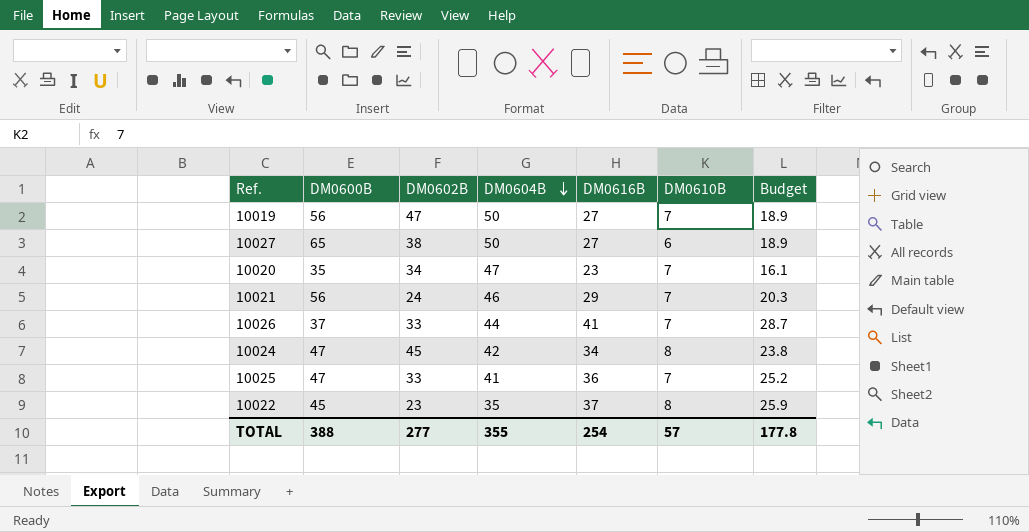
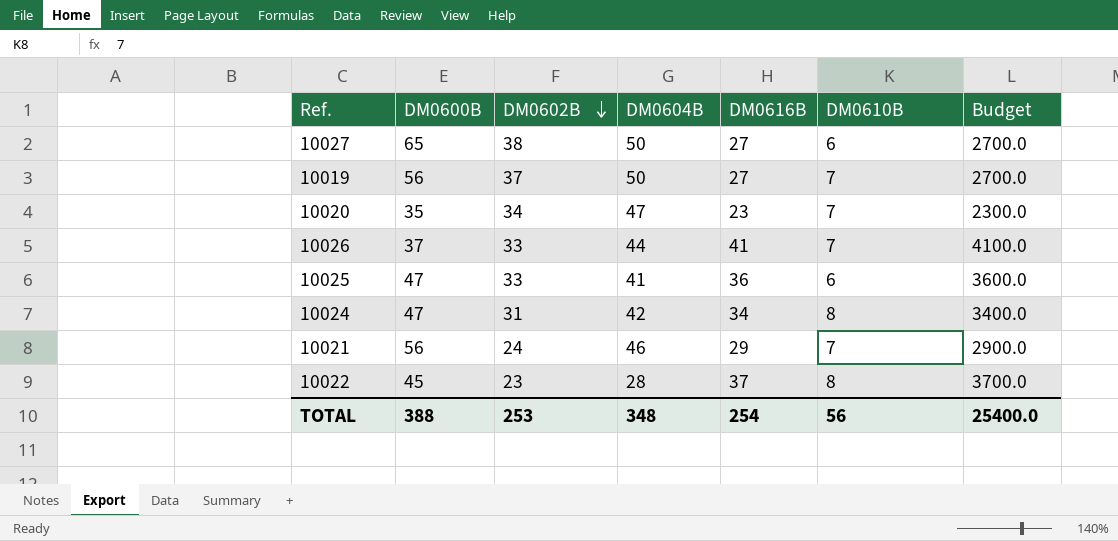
row order: DM0604B descending -> DM0602B descending
column Budget | formula: [DM0616B] * 0.7 -> [DM0616B] * 100
10019 | DM0602B: 47 -> 37
10025 | DM0610B: 7 -> 6
10024 | DM0602B: 45 -> 31
10022 | DM0604B: 35 -> 28
TOTAL | DM0602B: 277 -> 253
TOTAL | DM0604B: 355 -> 348
TOTAL | DM0610B: 57 -> 56
TOTAL | Budget: 177.8 -> 25400.0

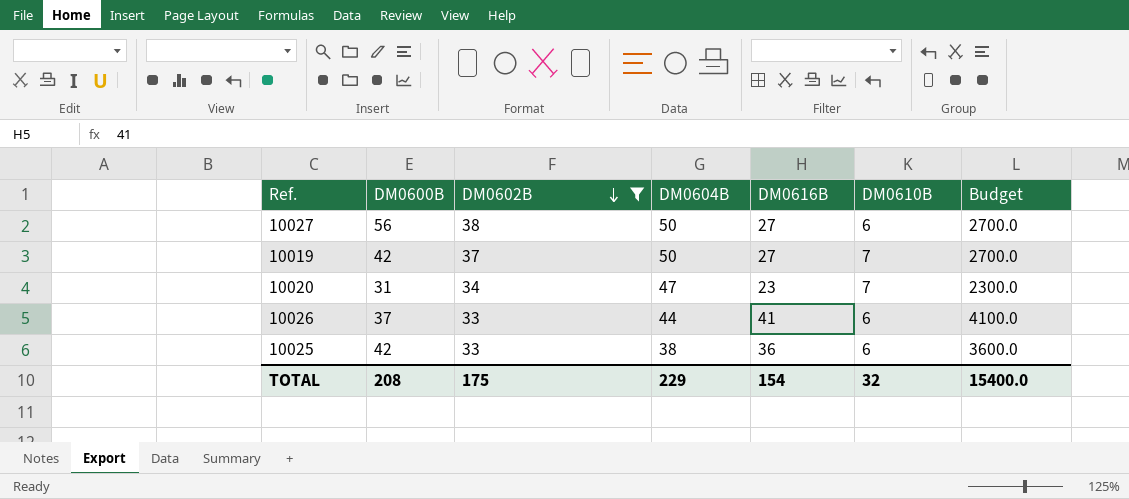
filter: none -> DM0602B >= 33
10027 | DM0600B: 65 -> 56
10019 | DM0600B: 56 -> 42
10020 | DM0600B: 35 -> 31
10026 | DM0610B: 7 -> 6
10025 | DM0600B: 47 -> 42
10025 | DM0604B: 41 -> 38
TOTAL | DM0600B: 388 -> 208
TOTAL | DM0602B: 253 -> 175
TOTAL | DM0604B: 348 -> 229
TOTAL | DM0616B: 254 -> 154
TOTAL | DM0610B: 56 -> 32
TOTAL | Budget: 25400.0 -> 15400.0

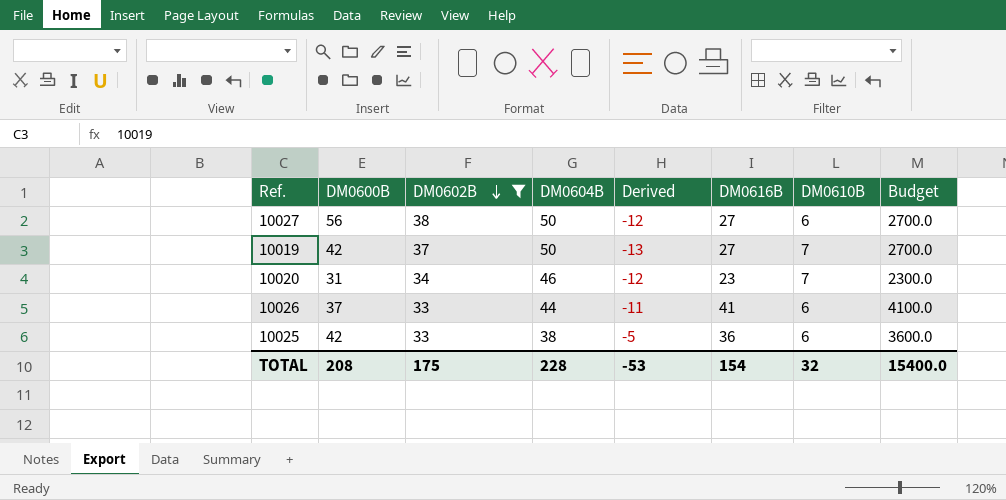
column Derived | formula: none -> [DM0602B] - [DM0604B]
10020 | DM0604B: 47 -> 46
TOTAL | DM0604B: 229 -> 228

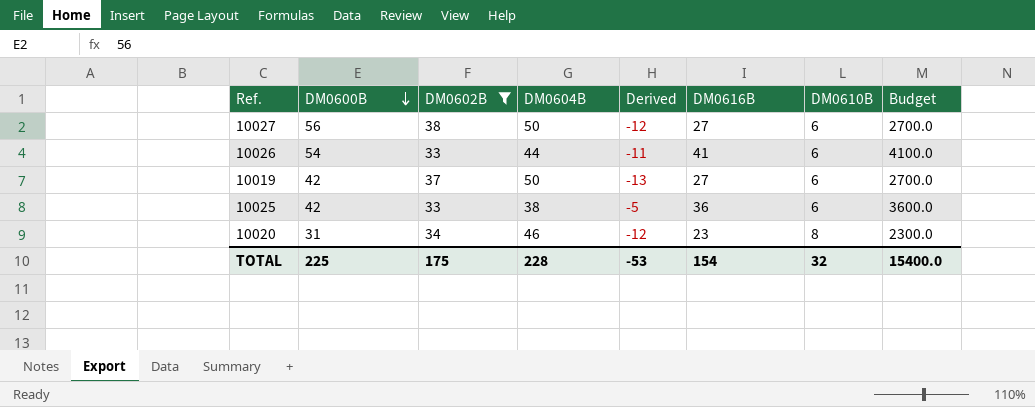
row order: DM0602B descending -> DM0600B descending
10026 | DM0600B: 37 -> 54
10019 | DM0610B: 7 -> 6
10020 | DM0610B: 7 -> 8
TOTAL | DM0600B: 208 -> 225

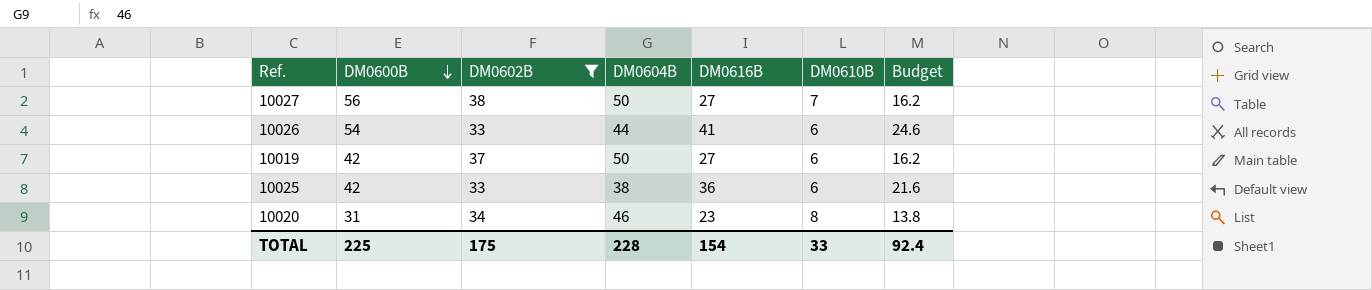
column Derived | formula: [DM0602B] - [DM0604B] -> none
column Budget | formula: [DM0616B] * 100 -> [DM0616B] * 0.6
10027 | DM0610B: 6 -> 7
TOTAL | DM0610B: 32 -> 33
TOTAL | Budget: 15400.0 -> 92.4

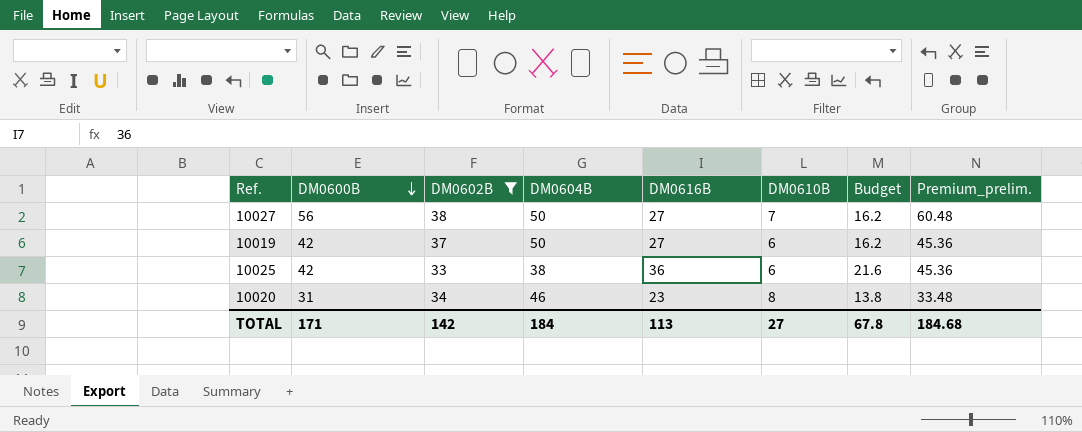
column Premium_prelim. | formula: none -> [DM0600B] * 1.08
row 10026: 54 | 33 | 44 | 41 | 6 | 24.6 -> none
TOTAL | DM0600B: 225 -> 171
TOTAL | DM0602B: 175 -> 142
TOTAL | DM0604B: 228 -> 184
TOTAL | DM0616B: 154 -> 113
TOTAL | DM0610B: 33 -> 27
TOTAL | Budget: 92.4 -> 67.8

